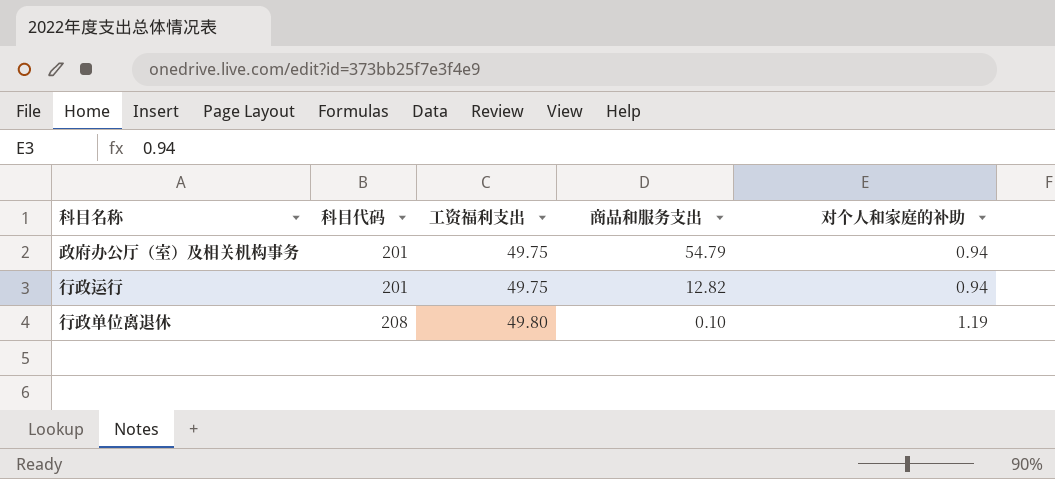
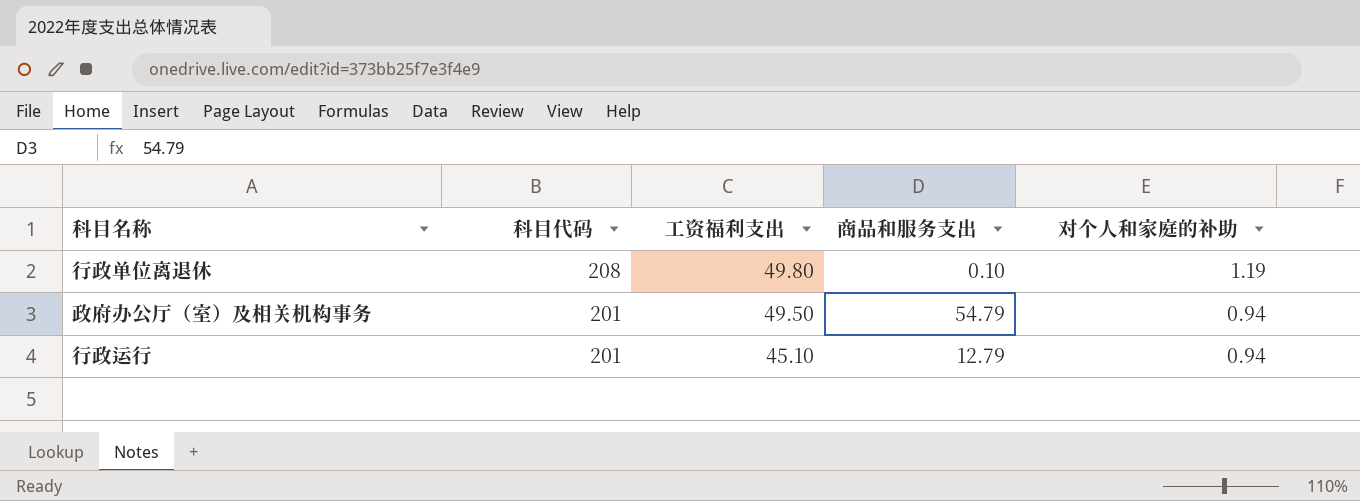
row order: 科目代码 ascending -> 科目代码 descending
政府办公厅（室）及相关机构事务 | 工资福利支出: 49.75 -> 49.50
行政运行 | 工资福利支出: 49.75 -> 45.10
行政运行 | 商品和服务支出: 12.82 -> 12.79

